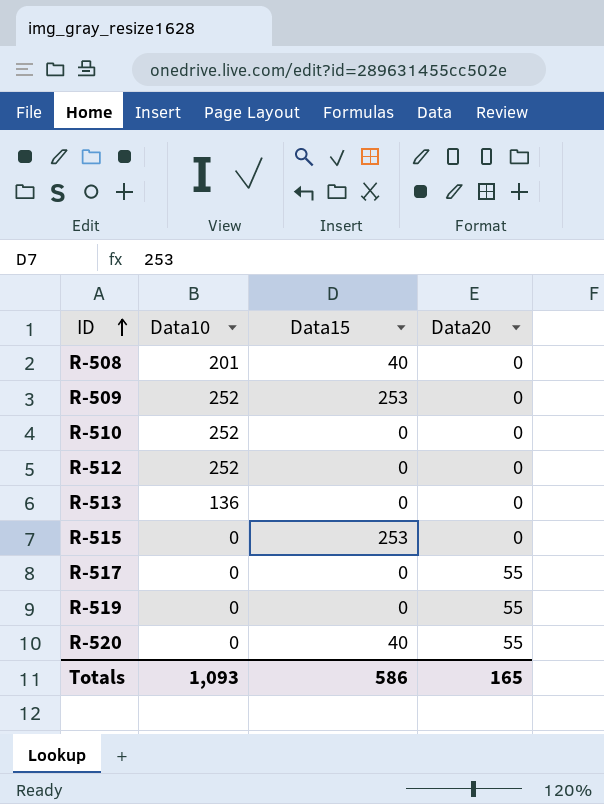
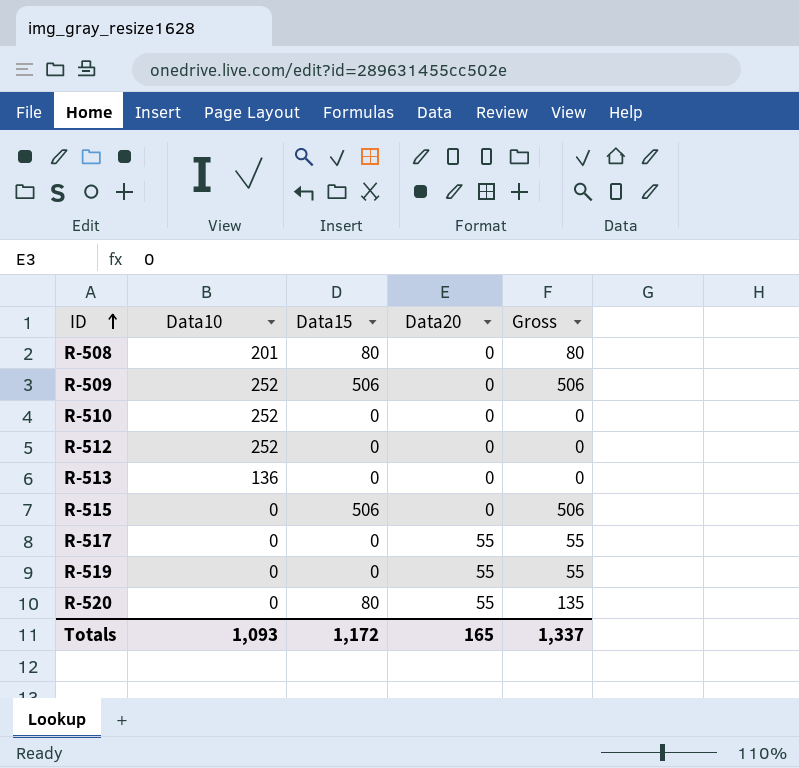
column Gross | formula: none -> [Data15] + [Data20]
R-508 | Data15: 40 -> 80
R-509 | Data15: 253 -> 506
R-515 | Data15: 253 -> 506
R-520 | Data15: 40 -> 80
Totals | Data15: 586 -> 1,172

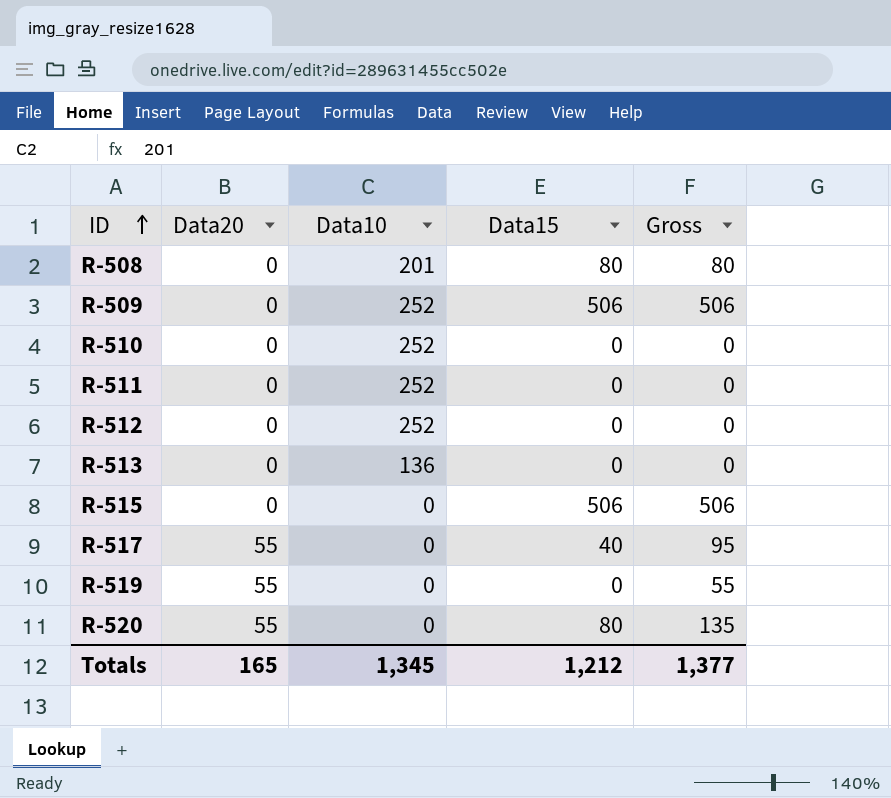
column Data20 | position: 4 -> 2
row R-511: none -> 0 | 252 | 0 | 0
R-517 | Data15: 0 -> 40
R-517 | Gross: 55 -> 95
Totals | Data10: 1,093 -> 1,345
Totals | Data15: 1,172 -> 1,212
Totals | Gross: 1,337 -> 1,377

